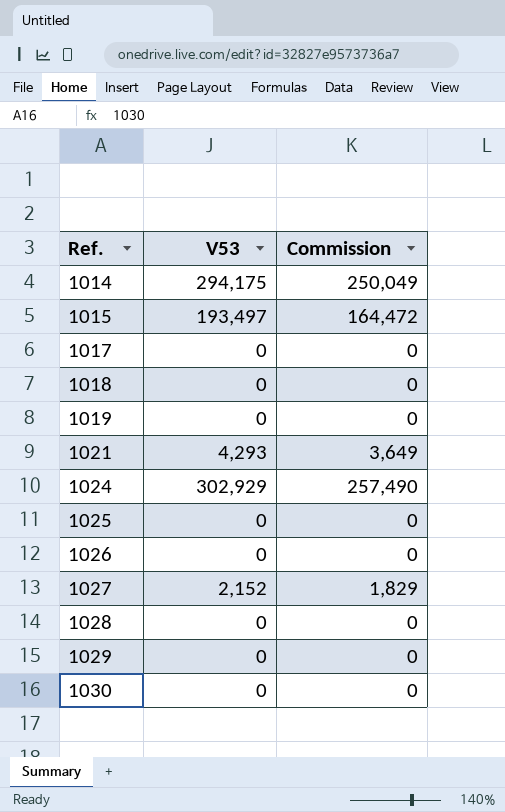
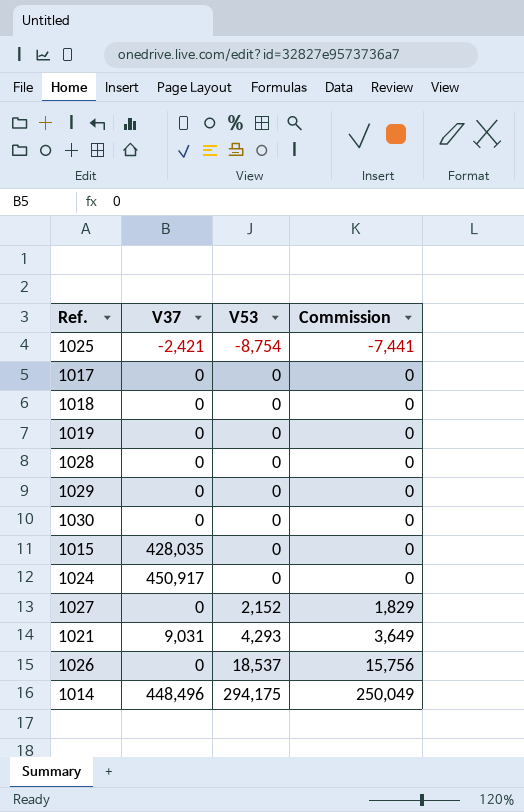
row order: Ref. ascending -> V53 ascending
column V37 | position: none -> 2
1025 | V53: 0 -> -8,754
1025 | Commission: 0 -> -7,441
1015 | V53: 193,497 -> 0
1015 | Commission: 164,472 -> 0
1024 | V53: 302,929 -> 0
1024 | Commission: 257,490 -> 0
1026 | V53: 0 -> 18,537
1026 | Commission: 0 -> 15,756

